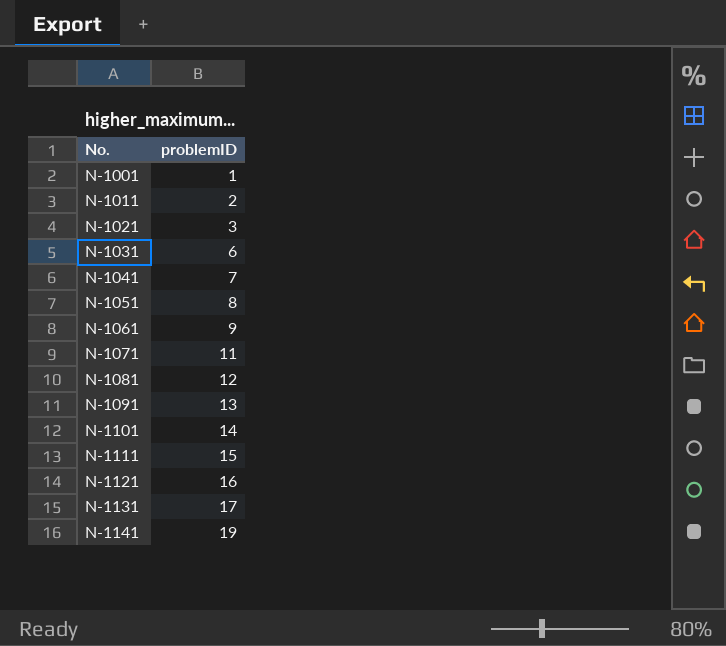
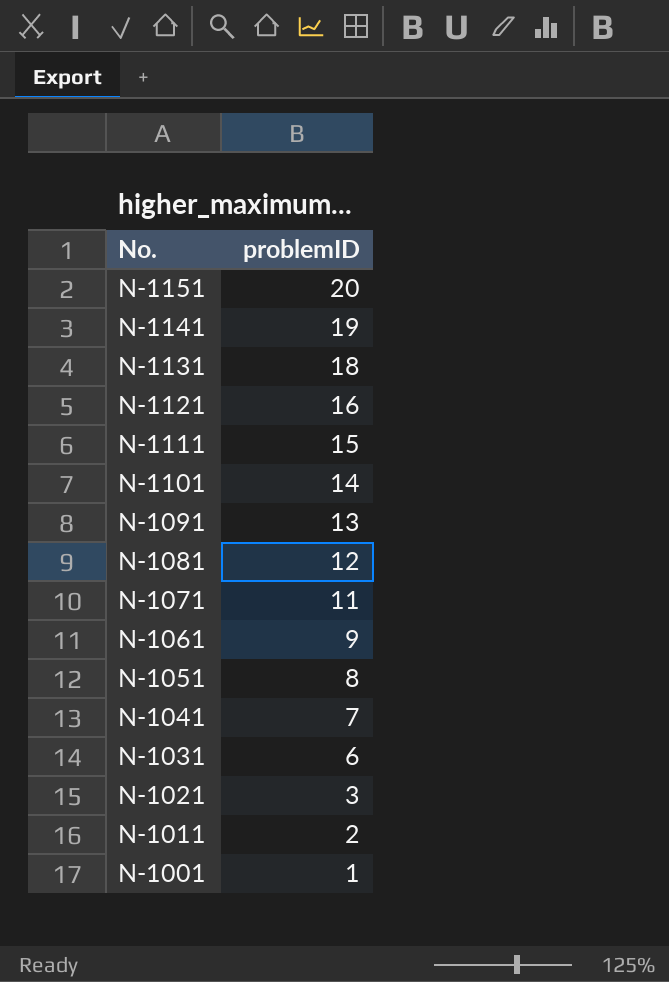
row order: No. ascending -> No. descending
row N-1151: none -> 20
N-1131 | problemID: 17 -> 18

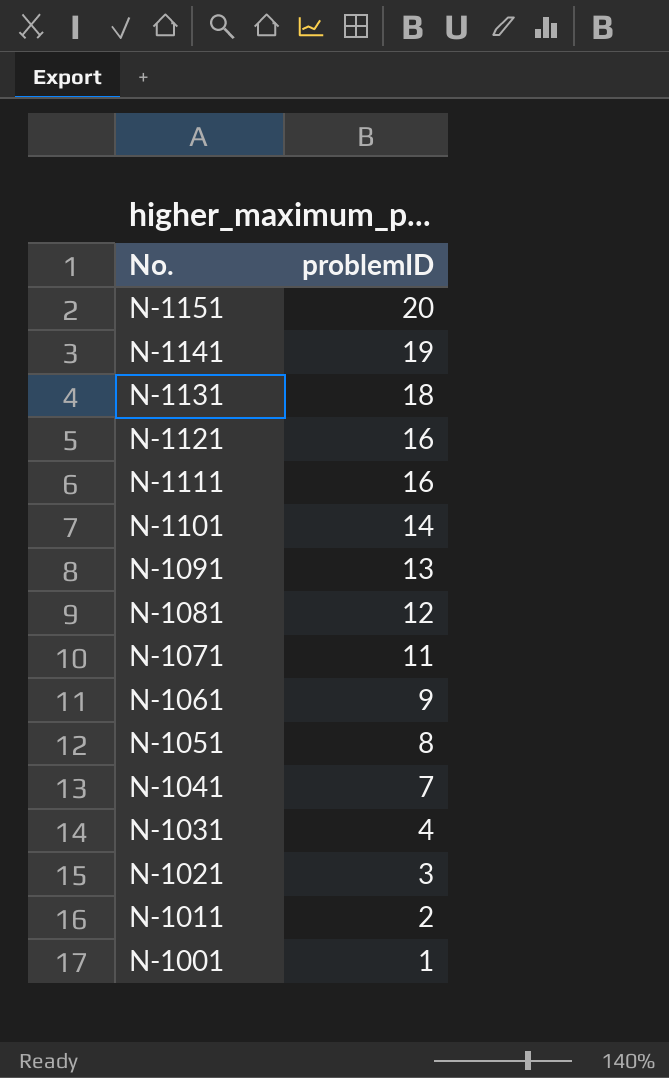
N-1111 | problemID: 15 -> 16
N-1031 | problemID: 6 -> 4

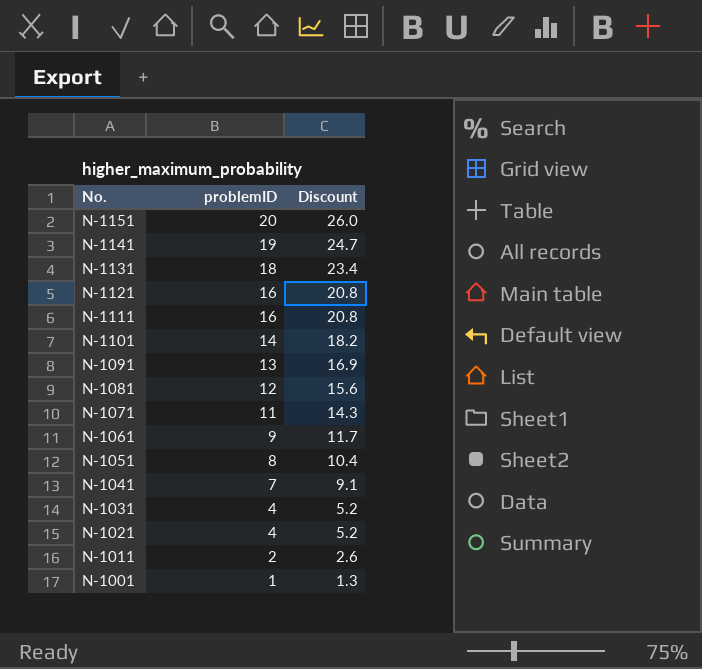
column Discount | formula: none -> [problemID] * 1.3
N-1021 | problemID: 3 -> 4

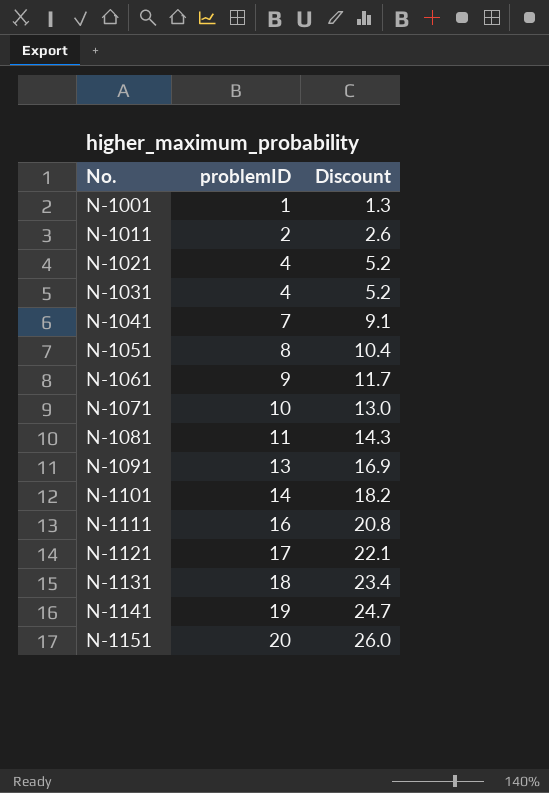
row order: No. descending -> No. ascending
N-1071 | problemID: 11 -> 10
N-1071 | Discount: 14.3 -> 13.0
N-1081 | problemID: 12 -> 11
N-1081 | Discount: 15.6 -> 14.3
N-1121 | problemID: 16 -> 17
N-1121 | Discount: 20.8 -> 22.1

